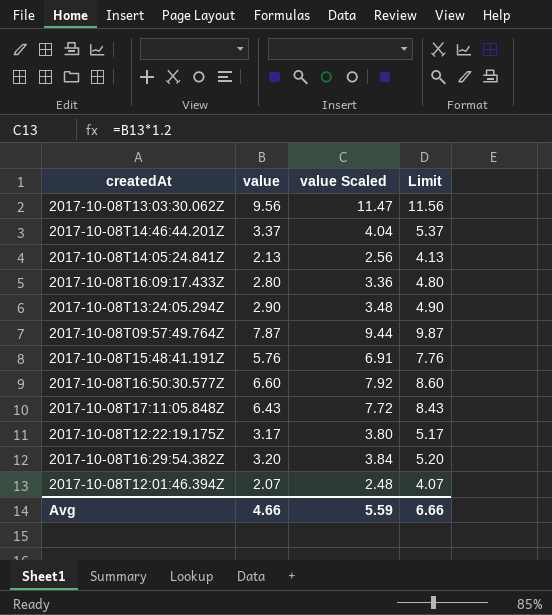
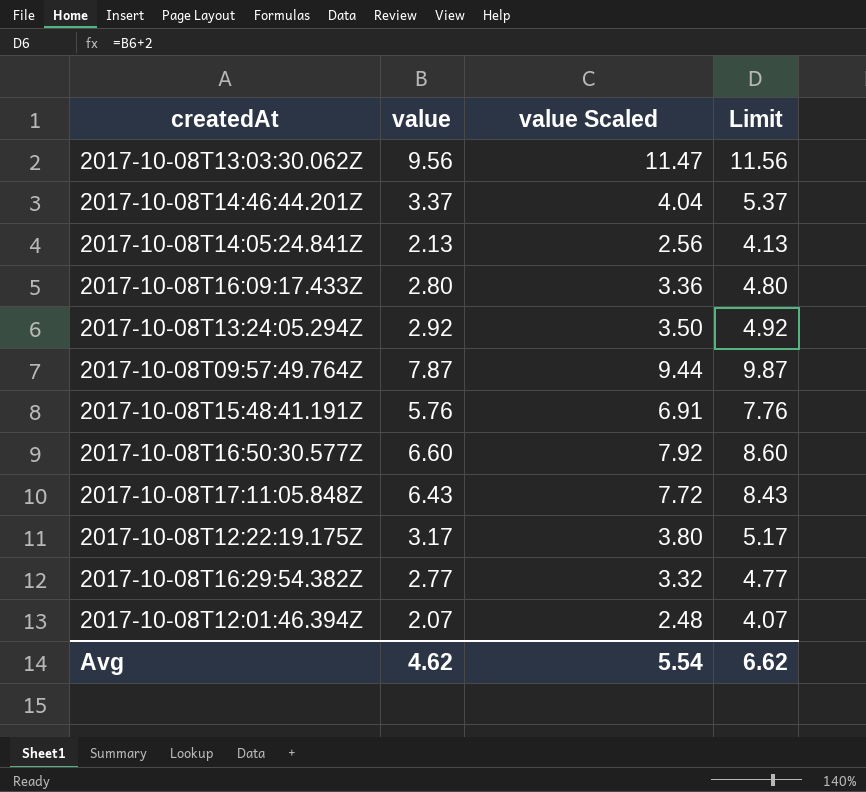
2017-10-08T13:24:05.294Z | value: 2.90 -> 2.92
2017-10-08T13:24:05.294Z | value Scaled: 3.48 -> 3.50
2017-10-08T13:24:05.294Z | Limit: 4.90 -> 4.92
2017-10-08T16:29:54.382Z | value: 3.20 -> 2.77
2017-10-08T16:29:54.382Z | value Scaled: 3.84 -> 3.32
2017-10-08T16:29:54.382Z | Limit: 5.20 -> 4.77
Avg | value: 4.66 -> 4.62
Avg | value Scaled: 5.59 -> 5.54
Avg | Limit: 6.66 -> 6.62

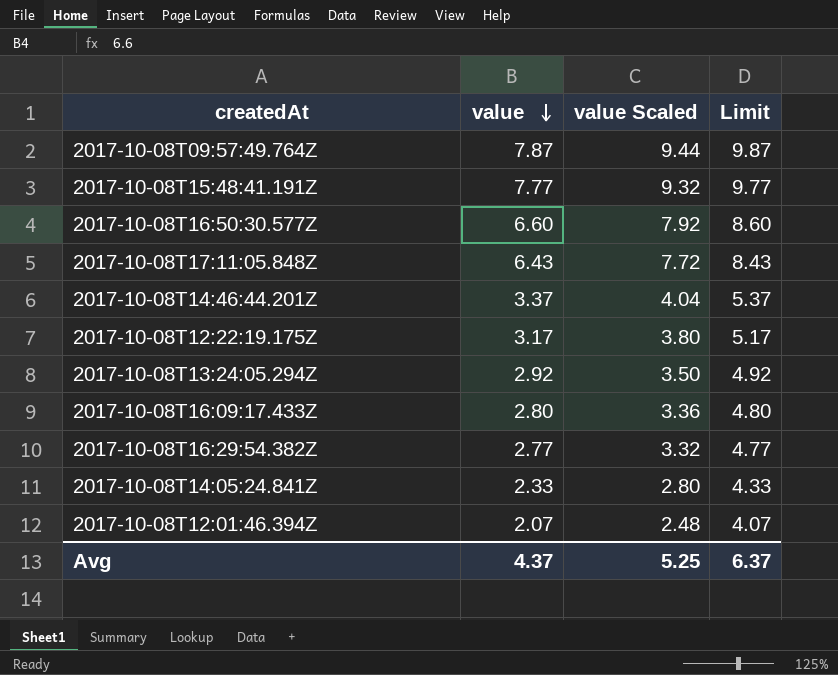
row order: none -> value descending
row 2017-10-08T13:03:30.062Z: 9.56 | 11.47 | 11.56 -> none
2017-10-08T15:48:41.191Z | value: 5.76 -> 7.77
2017-10-08T15:48:41.191Z | value Scaled: 6.91 -> 9.32
2017-10-08T15:48:41.191Z | Limit: 7.76 -> 9.77
2017-10-08T14:05:24.841Z | value: 2.13 -> 2.33
2017-10-08T14:05:24.841Z | value Scaled: 2.56 -> 2.80
2017-10-08T14:05:24.841Z | Limit: 4.13 -> 4.33
Avg | value: 4.62 -> 4.37
Avg | value Scaled: 5.54 -> 5.25
Avg | Limit: 6.62 -> 6.37

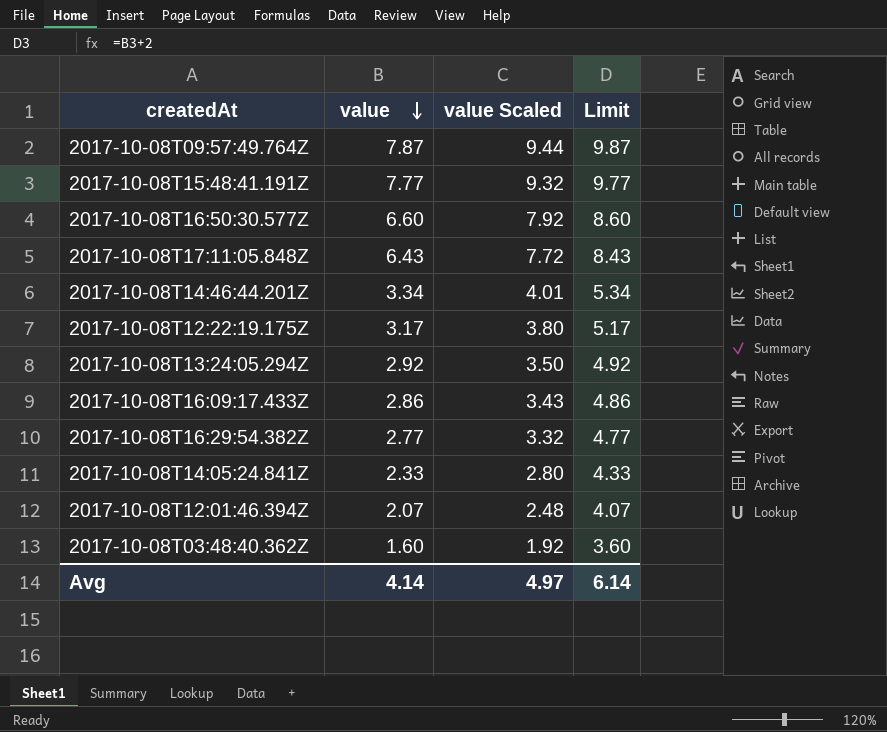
2017-10-08T14:46:44.201Z | value: 3.37 -> 3.34
2017-10-08T14:46:44.201Z | value Scaled: 4.04 -> 4.01
2017-10-08T14:46:44.201Z | Limit: 5.37 -> 5.34
2017-10-08T16:09:17.433Z | value: 2.80 -> 2.86
2017-10-08T16:09:17.433Z | value Scaled: 3.36 -> 3.43
2017-10-08T16:09:17.433Z | Limit: 4.80 -> 4.86
row 2017-10-08T03:48:40.362Z: none -> 1.60 | 1.92 | 3.60
Avg | value: 4.37 -> 4.14
Avg | value Scaled: 5.25 -> 4.97
Avg | Limit: 6.37 -> 6.14

